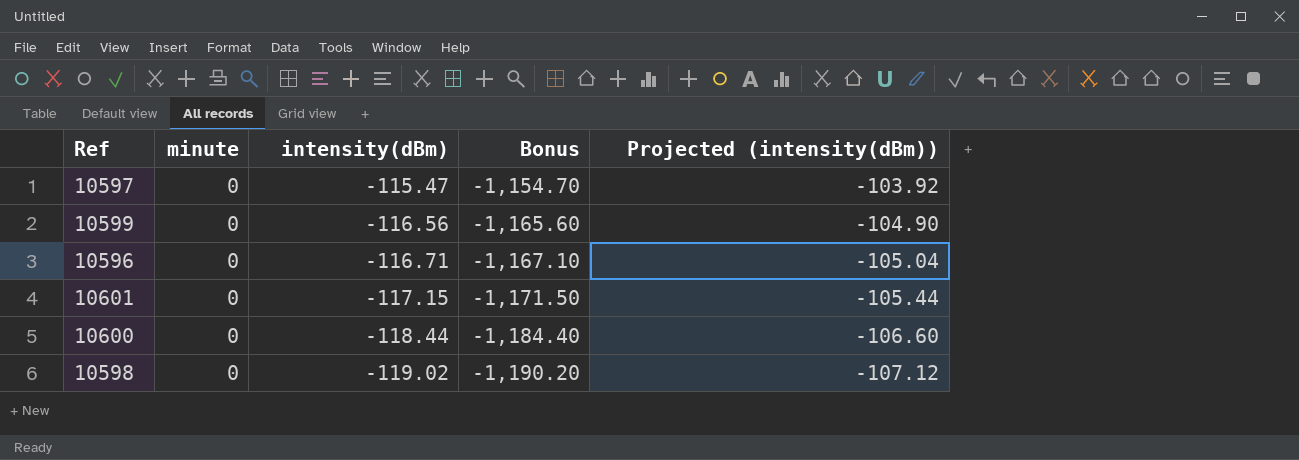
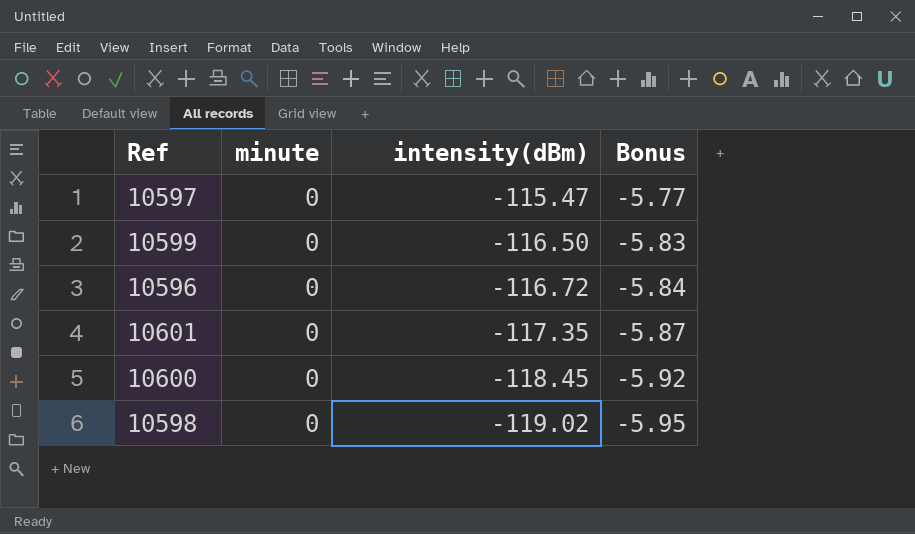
column Projected (intensity(dBm)) | formula: [intensity(dBm)] * 0.9 -> none
column Bonus | formula: [intensity(dBm)] * 10 -> [intensity(dBm)] * 0.05
10599 | intensity(dBm): -116.56 -> -116.50
10596 | intensity(dBm): -116.71 -> -116.72
10601 | intensity(dBm): -117.15 -> -117.35
10600 | intensity(dBm): -118.44 -> -118.45

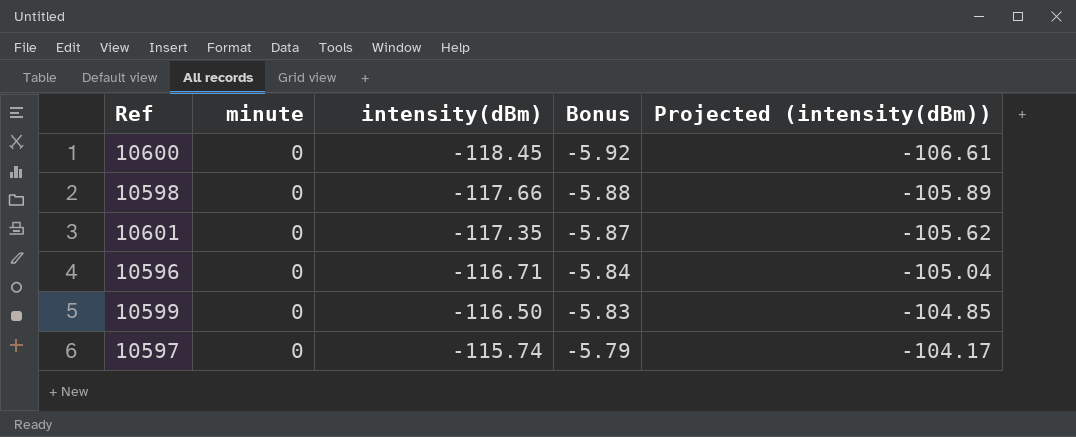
row order: intensity(dBm) descending -> intensity(dBm) ascending
column Projected (intensity(dBm)) | formula: none -> [intensity(dBm)] * 0.9
10598 | intensity(dBm): -119.02 -> -117.66
10598 | Bonus: -5.95 -> -5.88
10596 | intensity(dBm): -116.72 -> -116.71
10597 | intensity(dBm): -115.47 -> -115.74
10597 | Bonus: -5.77 -> -5.79

